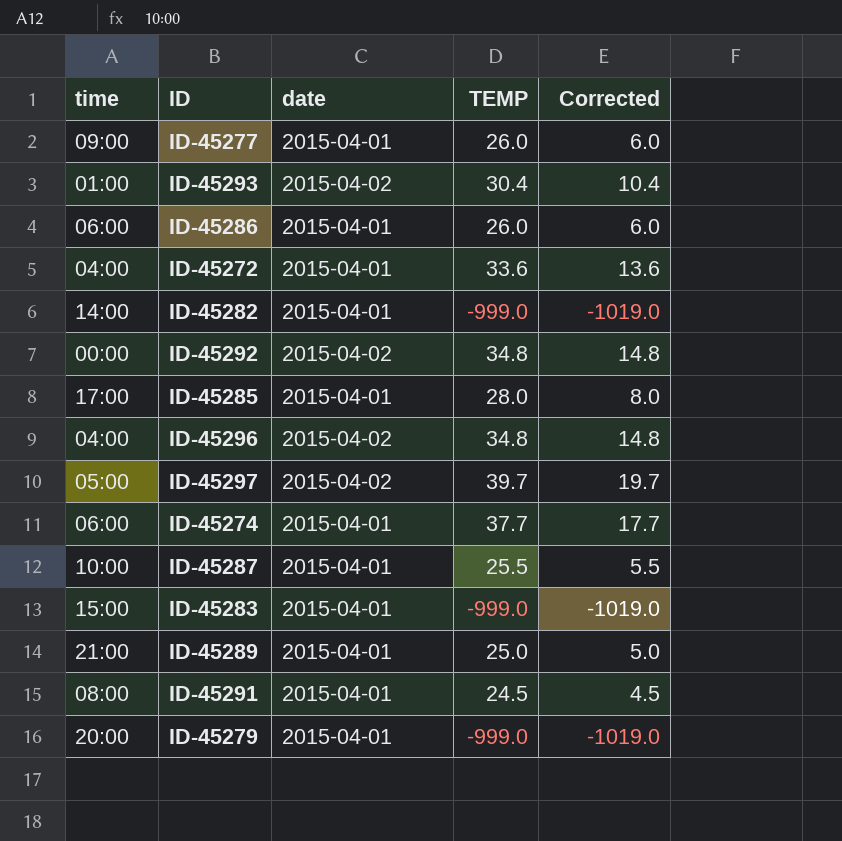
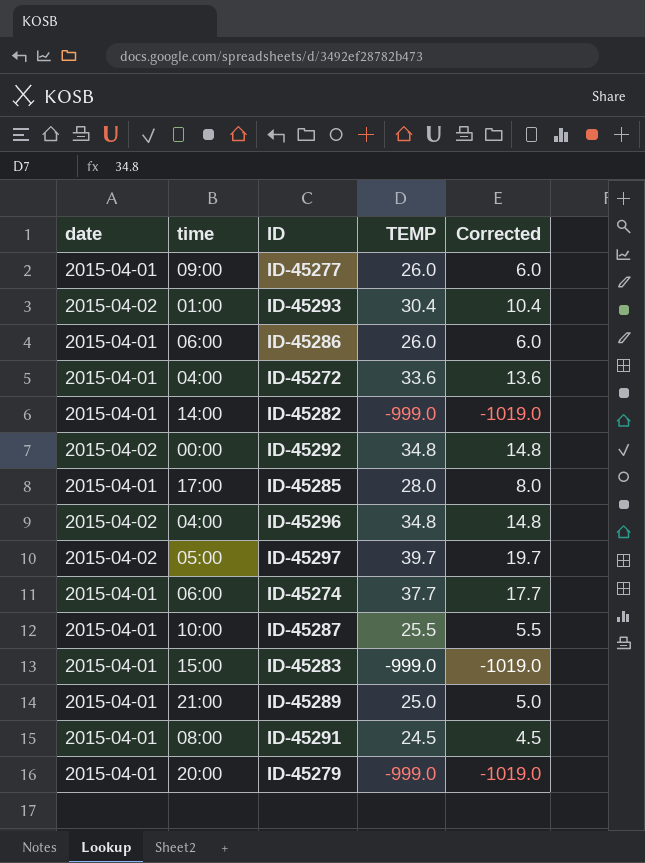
column date | position: 3 -> 1

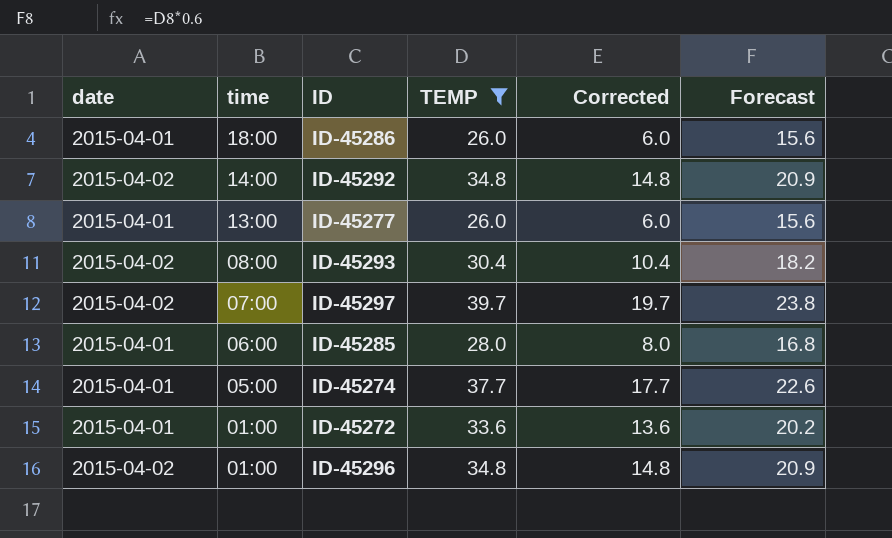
filter: none -> TEMP >= 26.0
row order: none -> time descending
column Forecast | formula: none -> [TEMP] * 0.6
ID-45286 | time: 06:00 -> 18:00
ID-45292 | time: 00:00 -> 14:00
ID-45277 | time: 09:00 -> 13:00
ID-45293 | time: 01:00 -> 08:00
ID-45297 | time: 05:00 -> 07:00
ID-45285 | time: 17:00 -> 06:00
ID-45274 | time: 06:00 -> 05:00
ID-45272 | time: 04:00 -> 01:00
ID-45296 | time: 04:00 -> 01:00

